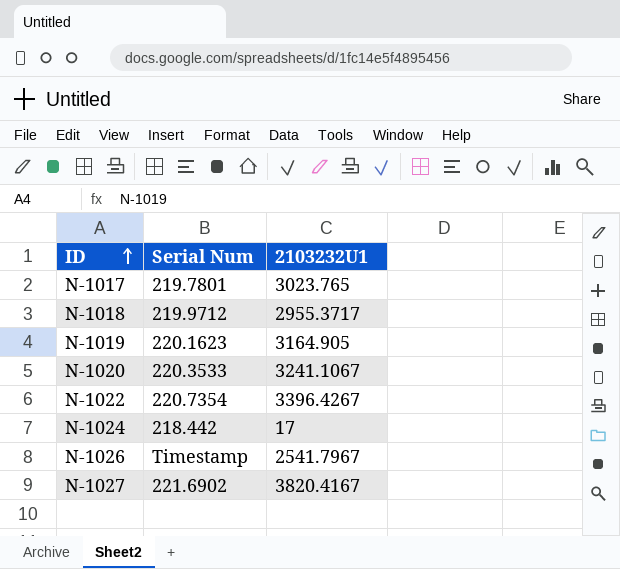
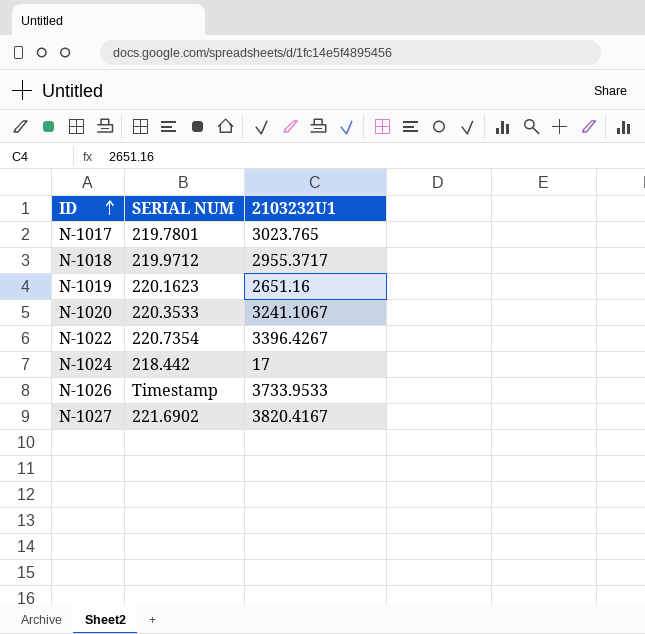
column name: Serial Num -> SERIAL NUM
N-1019 | 2103232U1: 3164.905 -> 2651.16
N-1026 | 2103232U1: 2541.7967 -> 3733.9533

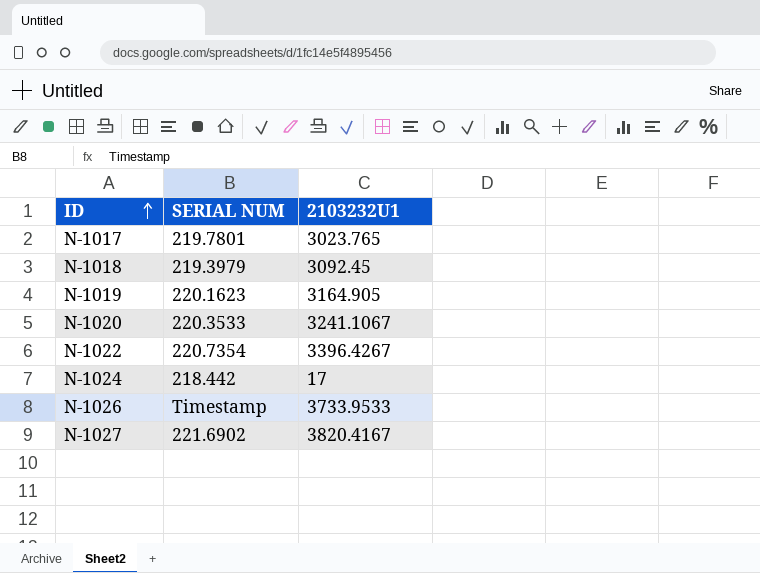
N-1018 | SERIAL NUM: 219.9712 -> 219.3979
N-1018 | 2103232U1: 2955.3717 -> 3092.45
N-1019 | 2103232U1: 2651.16 -> 3164.905

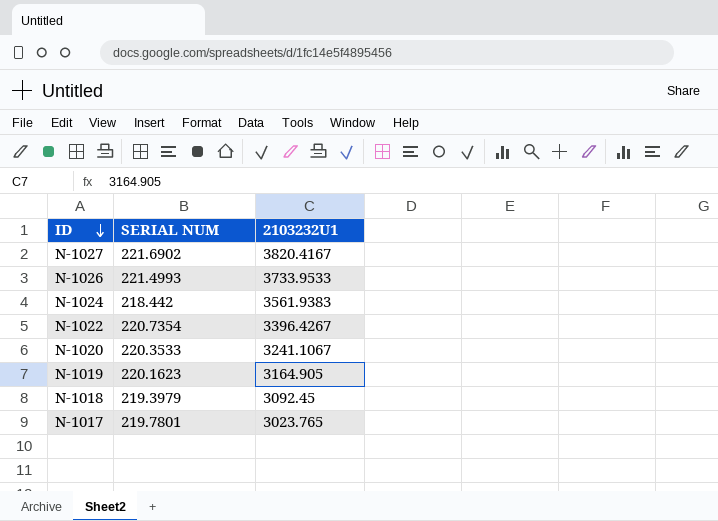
row order: ID ascending -> ID descending
N-1026 | SERIAL NUM: Timestamp -> 221.4993
N-1024 | 2103232U1: 17 -> 3561.9383

